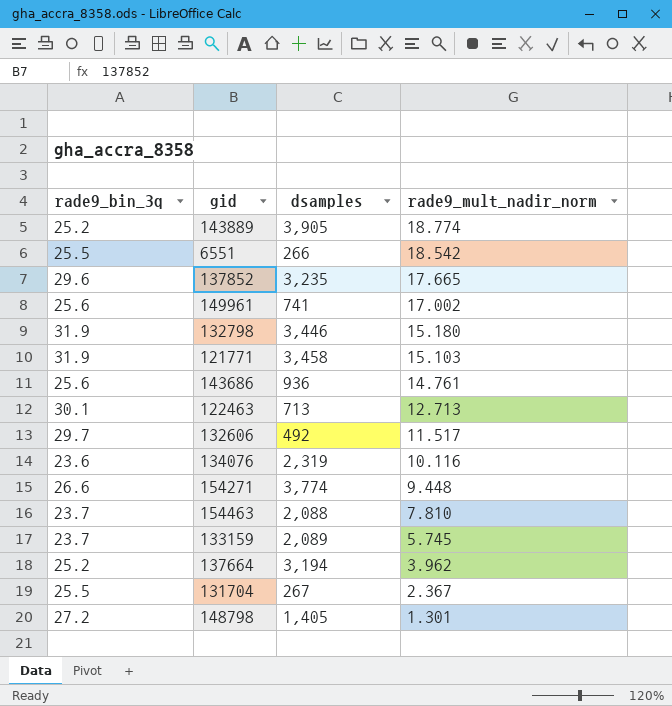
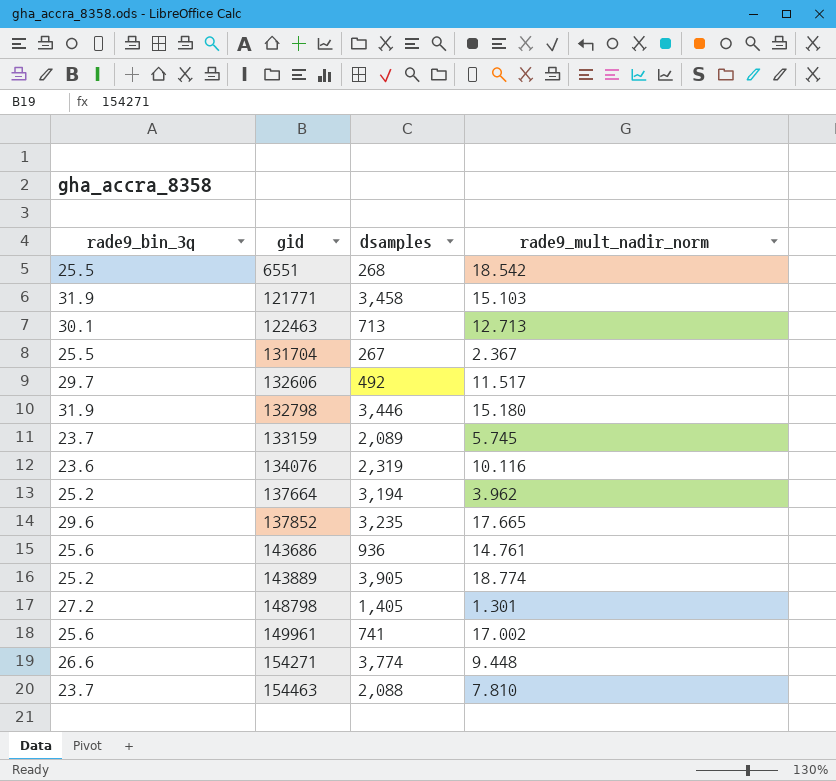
row order: rade9_mult_nadir_norm descending -> gid ascending
6551 | dsamples: 266 -> 268

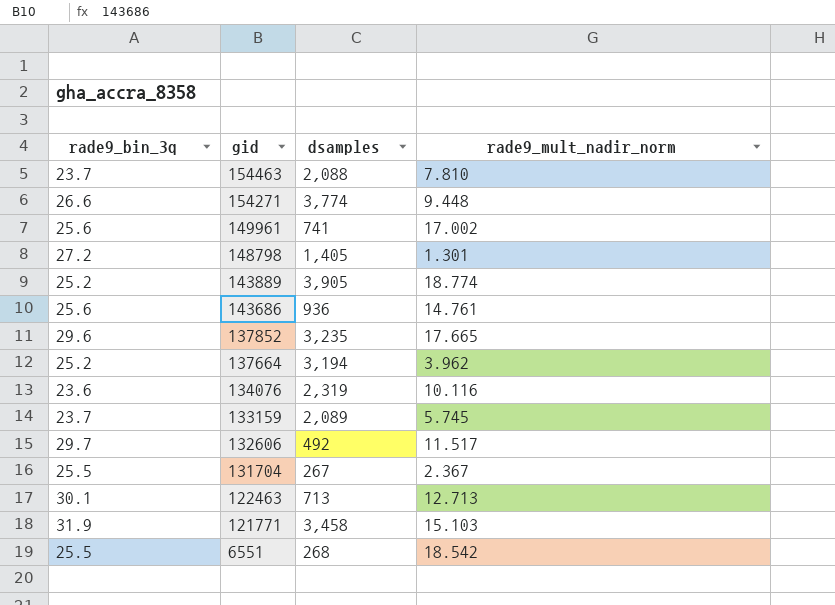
row order: gid ascending -> gid descending
row 132798: 31.9 | 3,446 | 15.180 -> none

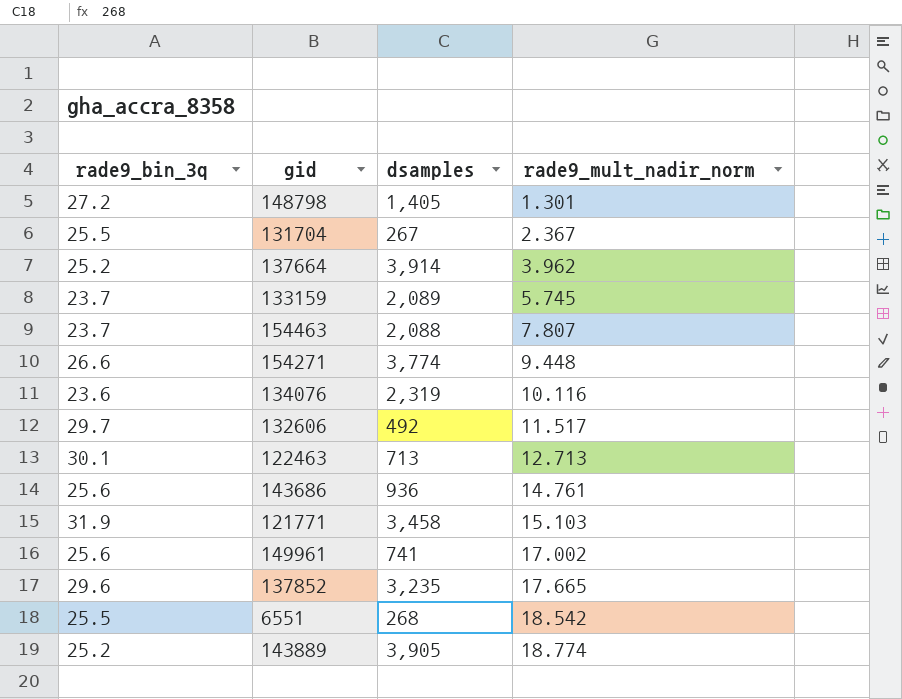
row order: gid descending -> rade9_mult_nadir_norm ascending
137664 | dsamples: 3,194 -> 3,914
154463 | rade9_mult_nadir_norm: 7.810 -> 7.807

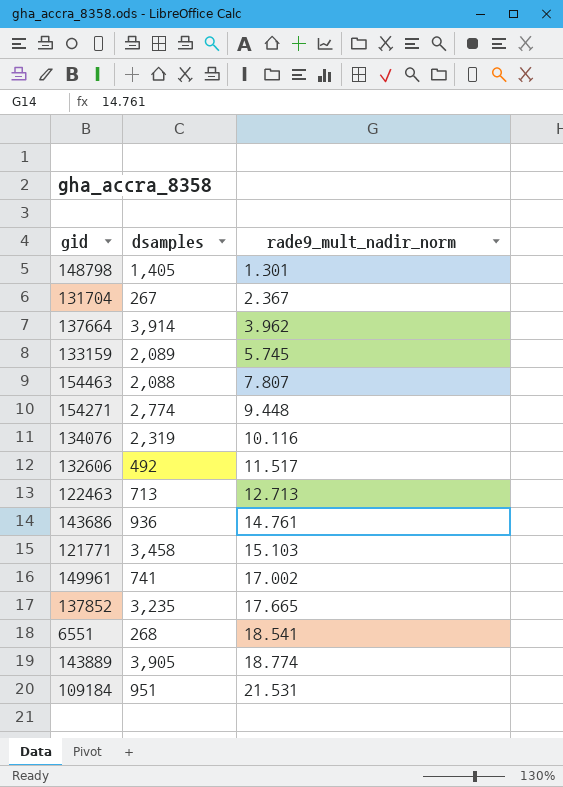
column rade9_bin_3q | position: 1 -> none
154271 | dsamples: 3,774 -> 2,774
6551 | rade9_mult_nadir_norm: 18.542 -> 18.541
row 109184: none -> 951 | 21.531

